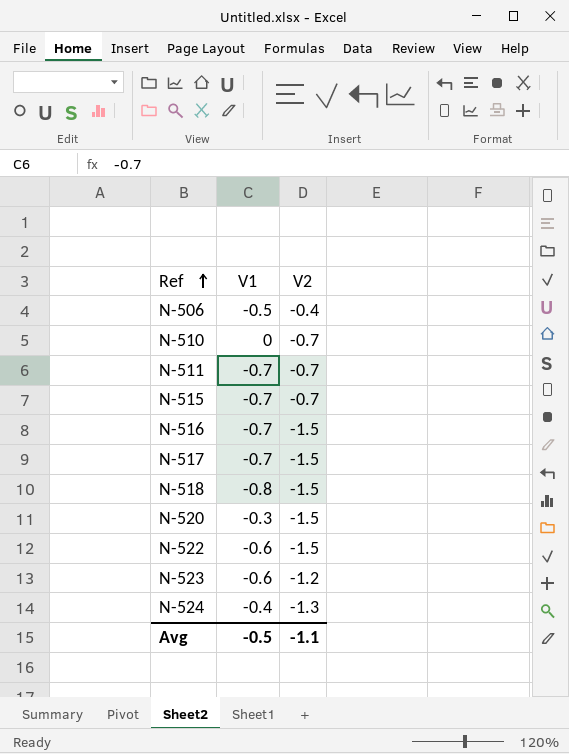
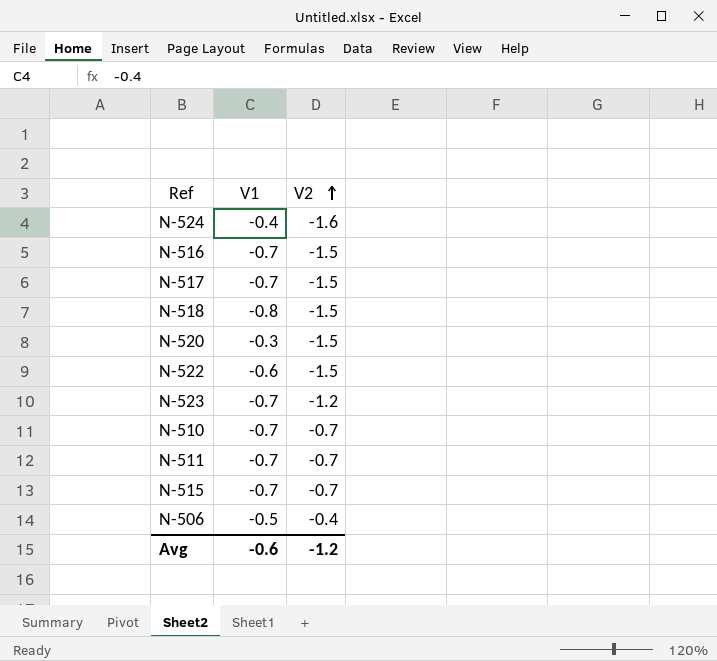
row order: Ref ascending -> V2 ascending
N-524 | V2: -1.3 -> -1.6
N-523 | V1: -0.6 -> -0.7
N-510 | V1: 0 -> -0.7
Avg | V1: -0.5 -> -0.6
Avg | V2: -1.1 -> -1.2

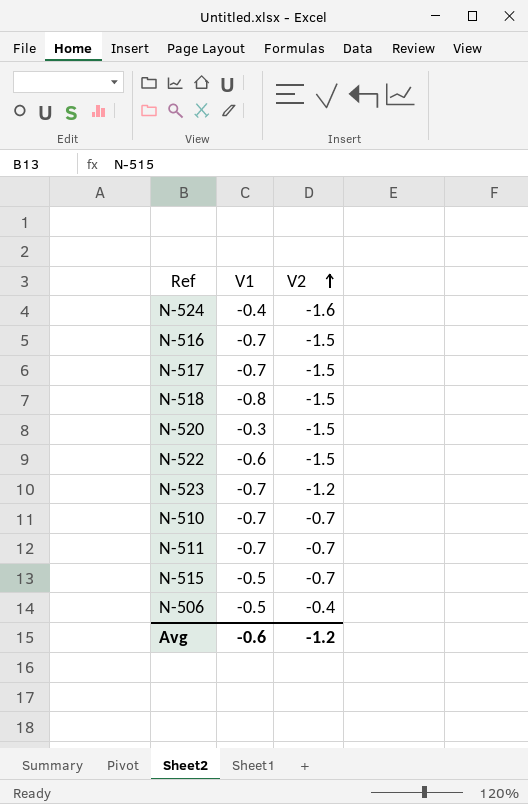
N-515 | V1: -0.7 -> -0.5

